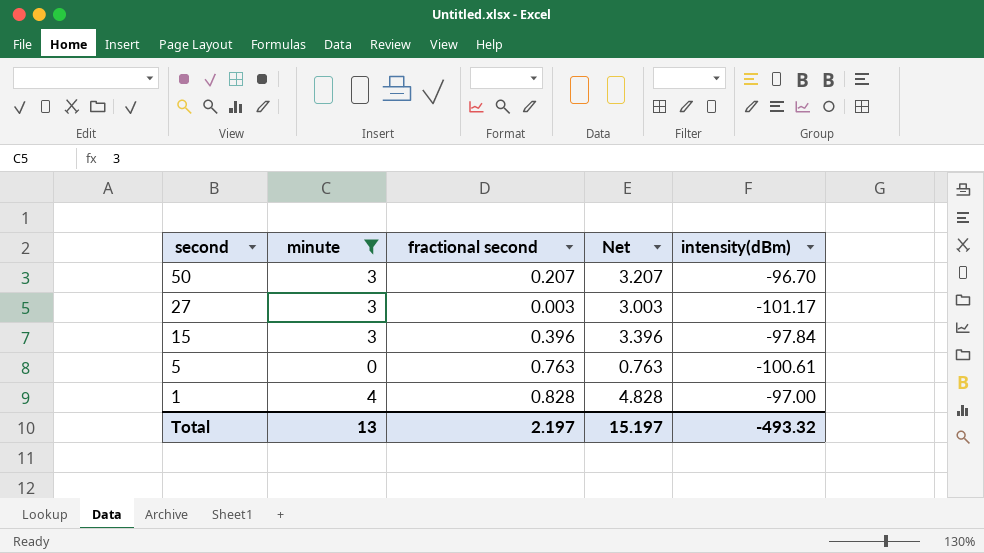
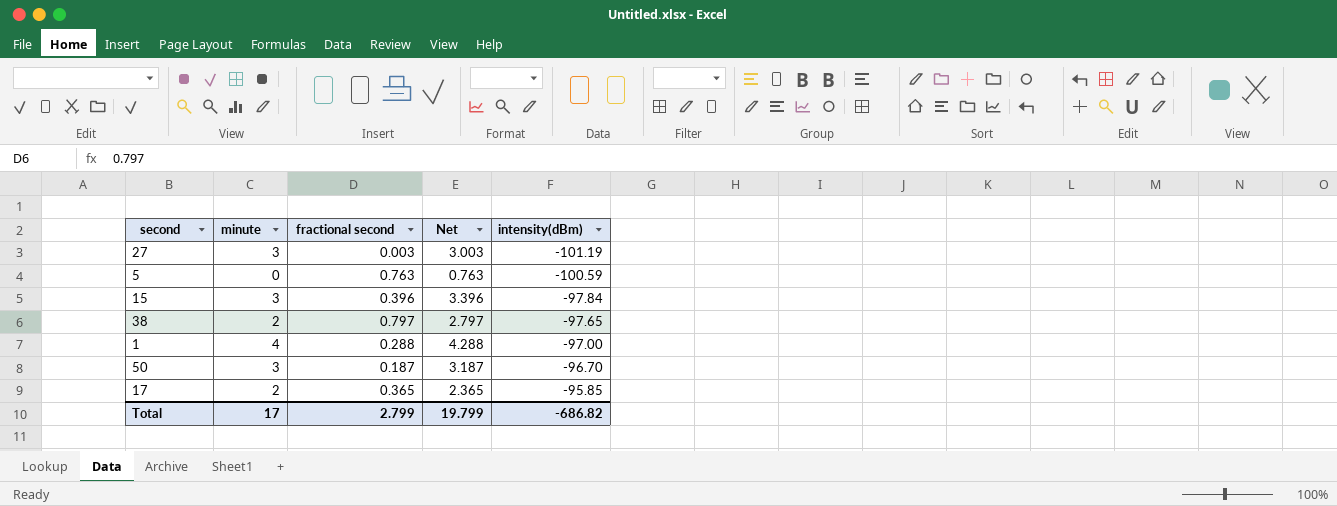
filter: minute != 2 -> none
row order: second descending -> intensity(dBm) ascending
27 | intensity(dBm): -101.17 -> -101.19
5 | intensity(dBm): -100.61 -> -100.59
1 | fractional second: 0.828 -> 0.288
1 | Net: 4.828 -> 4.288
50 | fractional second: 0.207 -> 0.187
50 | Net: 3.207 -> 3.187
Total | minute: 13 -> 17
Total | fractional second: 2.197 -> 2.799
Total | Net: 15.197 -> 19.799
Total | intensity(dBm): -493.32 -> -686.82

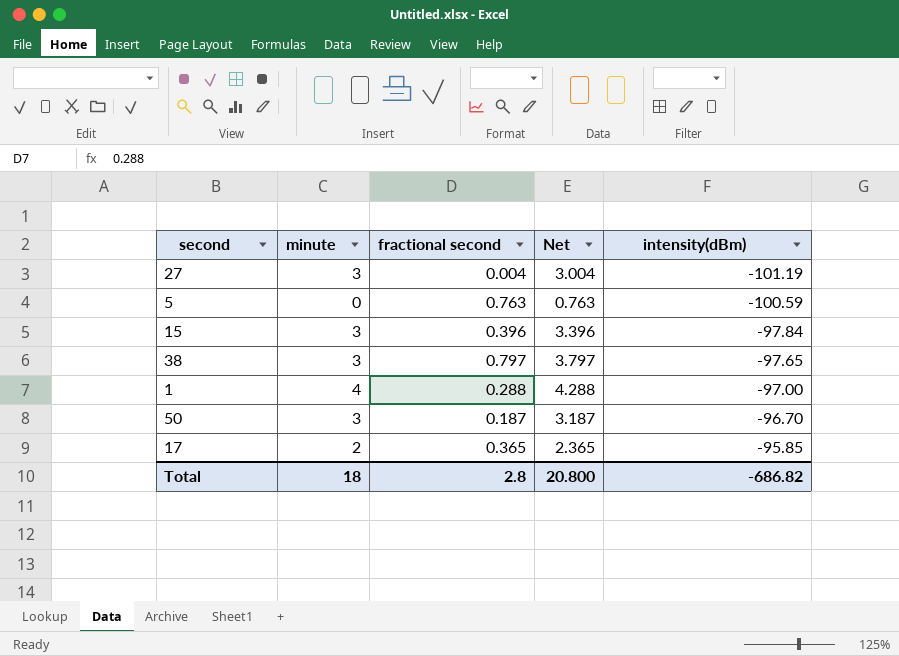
27 | fractional second: 0.003 -> 0.004
27 | Net: 3.003 -> 3.004
38 | minute: 2 -> 3
38 | Net: 2.797 -> 3.797
Total | minute: 17 -> 18
Total | fractional second: 2.799 -> 2.8
Total | Net: 19.799 -> 20.800

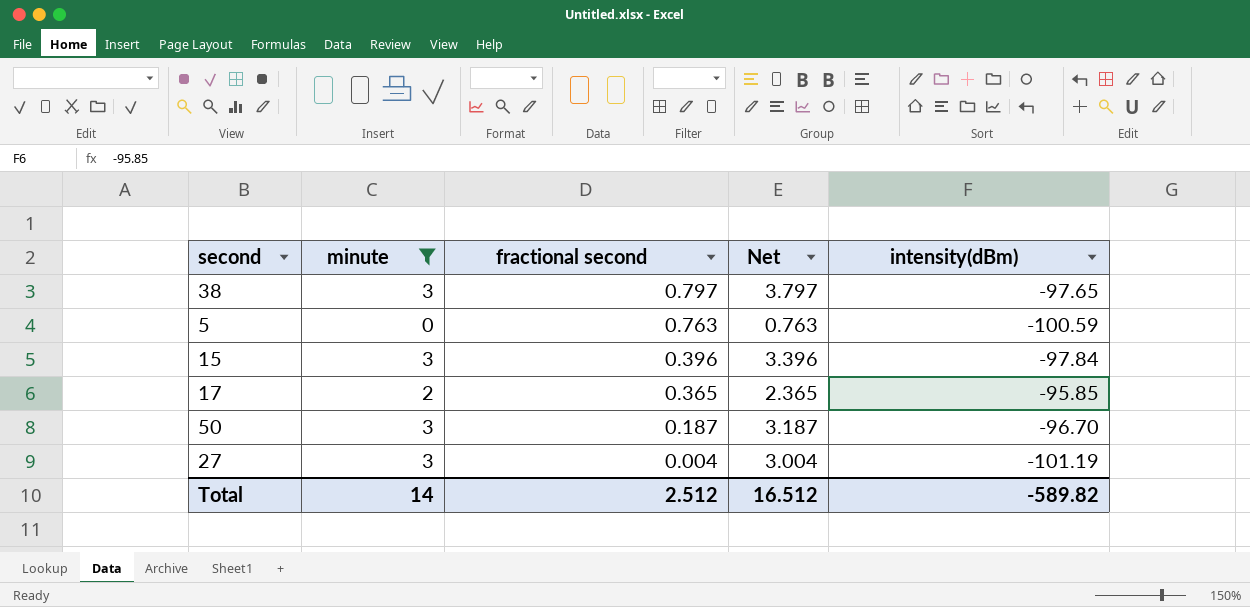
filter: none -> minute != 4
row order: intensity(dBm) ascending -> fractional second descending
Total | minute: 18 -> 14
Total | fractional second: 2.8 -> 2.512
Total | Net: 20.800 -> 16.512
Total | intensity(dBm): -686.82 -> -589.82

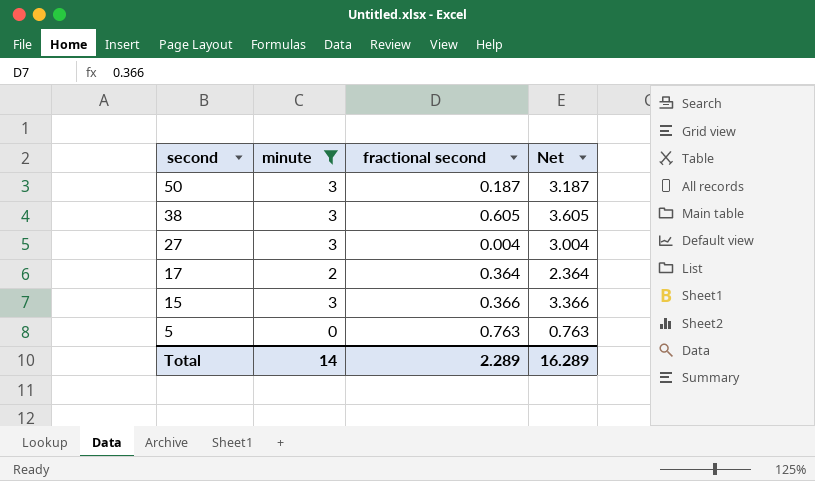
row order: fractional second descending -> second descending
column intensity(dBm) | position: 5 -> none
38 | fractional second: 0.797 -> 0.605
38 | Net: 3.797 -> 3.605
17 | fractional second: 0.365 -> 0.364
17 | Net: 2.365 -> 2.364
15 | fractional second: 0.396 -> 0.366
15 | Net: 3.396 -> 3.366
Total | fractional second: 2.512 -> 2.289
Total | Net: 16.512 -> 16.289

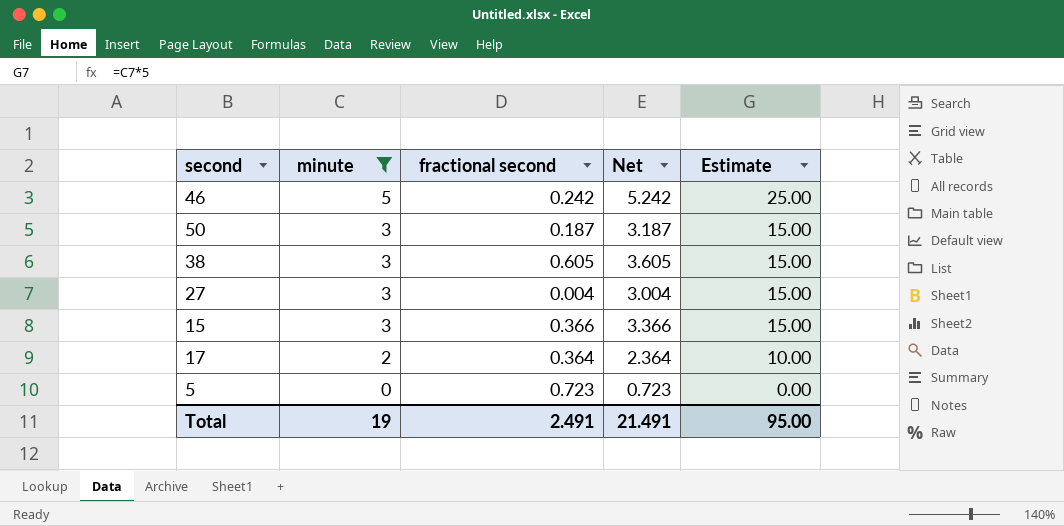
row order: second descending -> minute descending
column Estimate | formula: none -> [minute] * 5
row 46: none -> 5 | 0.242 | 5.242 | 25.00
5 | fractional second: 0.763 -> 0.723
5 | Net: 0.763 -> 0.723
Total | minute: 14 -> 19
Total | fractional second: 2.289 -> 2.491
Total | Net: 16.289 -> 21.491

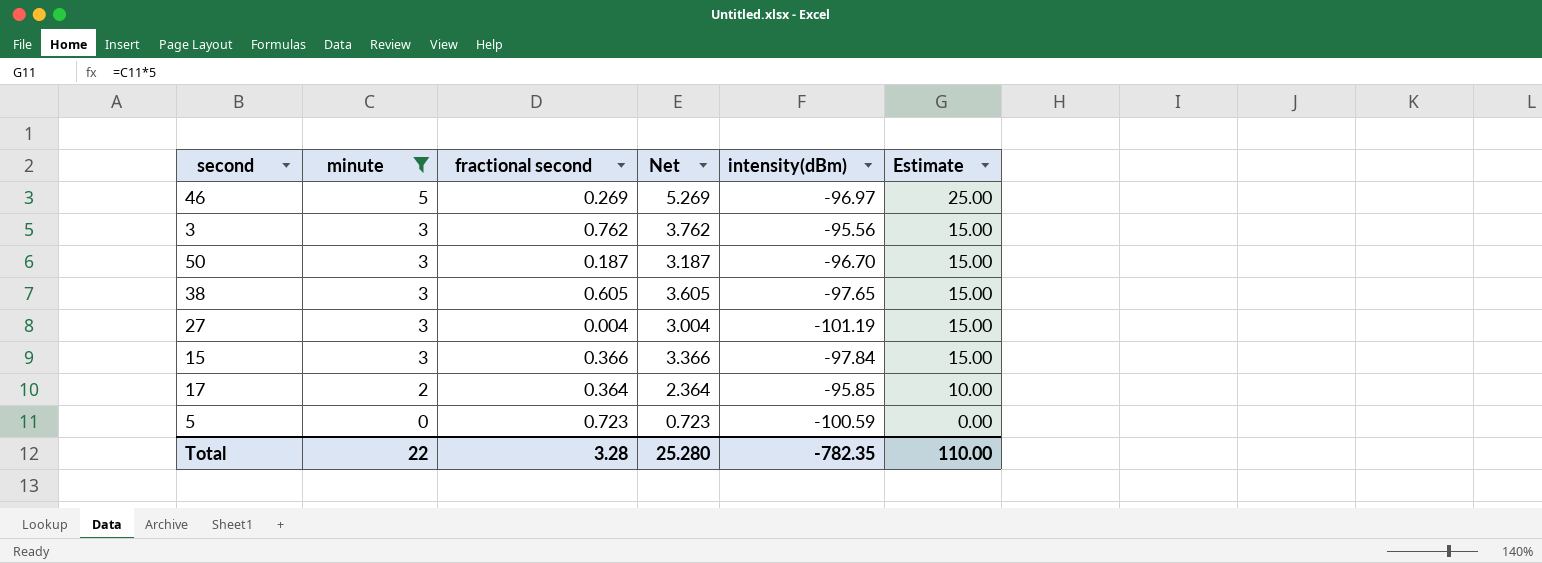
column intensity(dBm) | position: none -> 5
46 | fractional second: 0.242 -> 0.269
46 | Net: 5.242 -> 5.269
row 3: none -> 3 | 0.762 | 3.762 | -95.56 | 15.00
Total | minute: 19 -> 22
Total | fractional second: 2.491 -> 3.28
Total | Net: 21.491 -> 25.280
Total | Estimate: 95.00 -> 110.00

